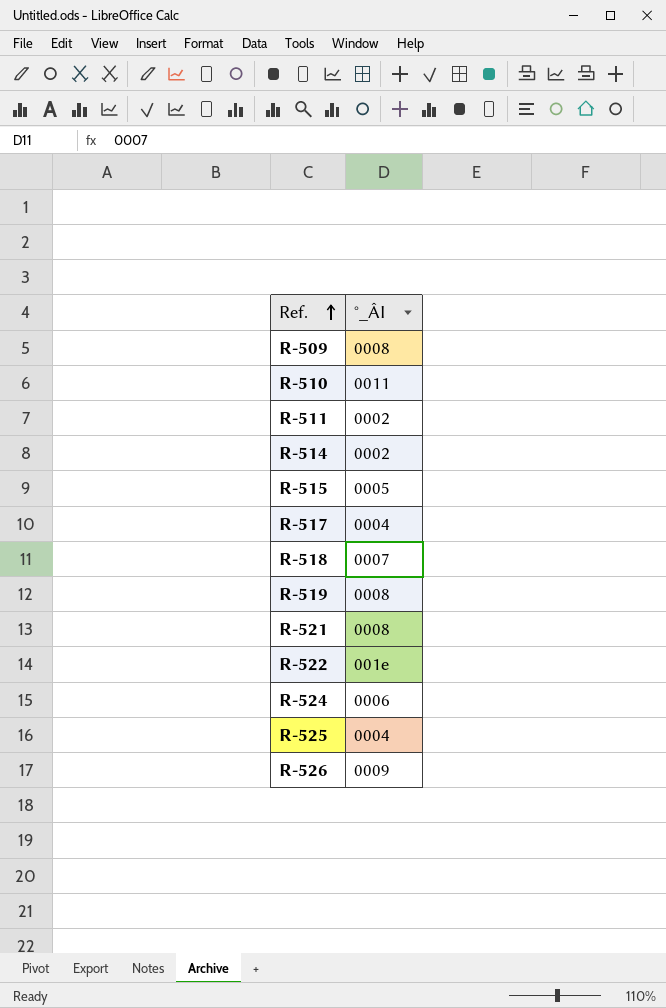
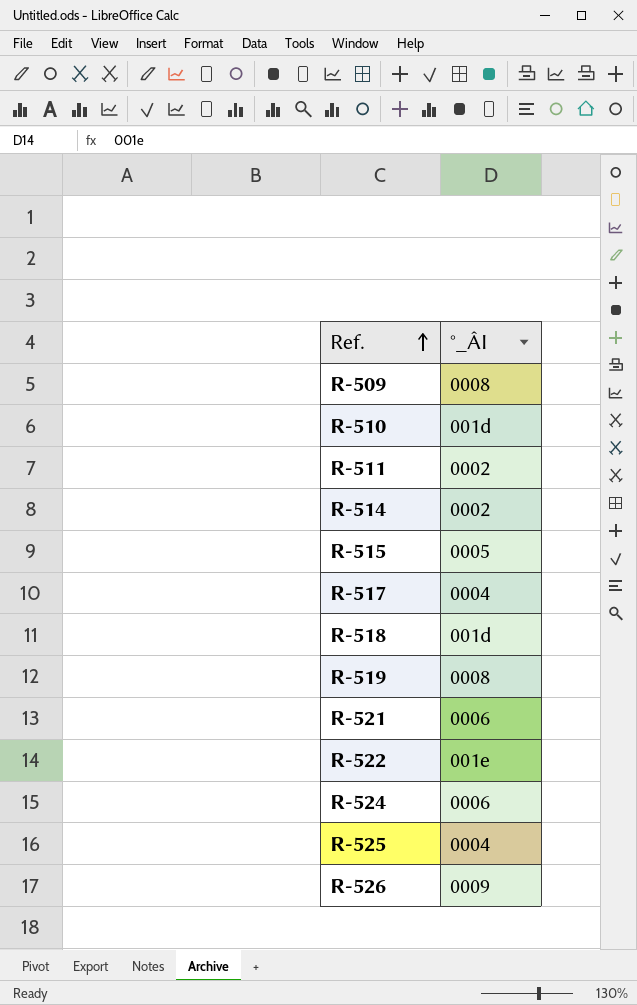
R-510 | °_ÂI: 0011 -> 001d
R-518 | °_ÂI: 0007 -> 001d
R-521 | °_ÂI: 0008 -> 0006

